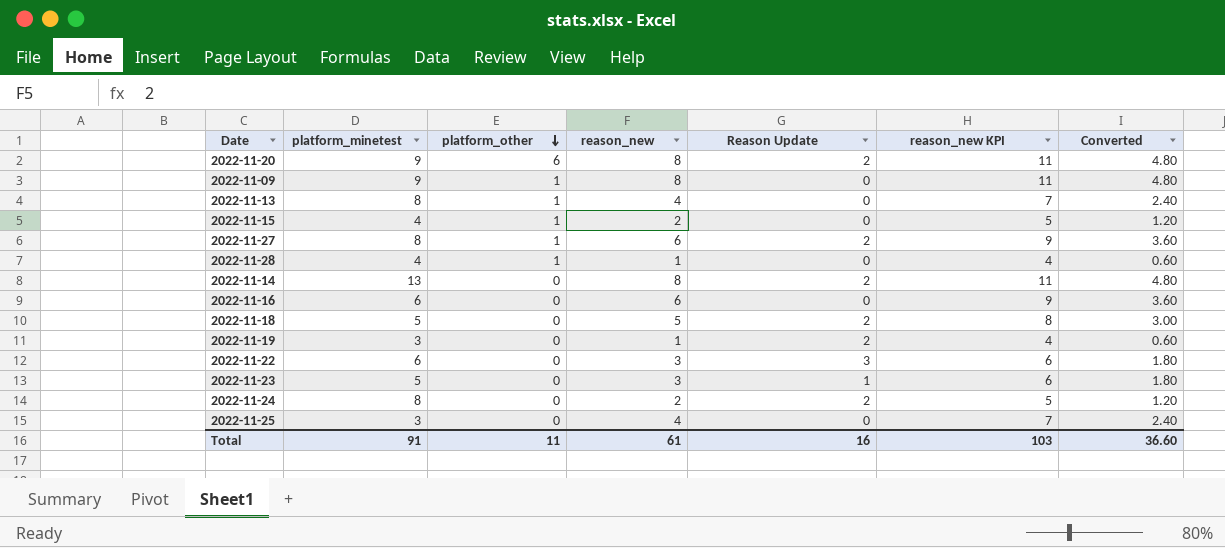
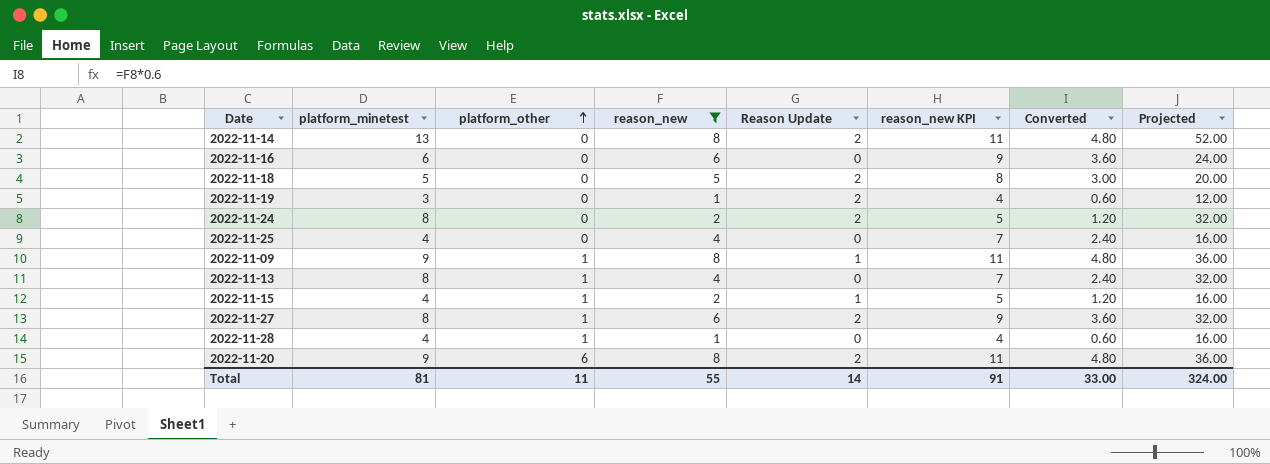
filter: none -> reason_new != 3
row order: platform_other descending -> platform_other ascending
column Projected | formula: none -> [platform_minetest] * 4
2022-11-25 | platform_minetest: 3 -> 4
2022-11-09 | Reason Update: 0 -> 1
2022-11-15 | Reason Update: 0 -> 1
Total | platform_minetest: 91 -> 81
Total | reason_new: 61 -> 55
Total | Reason Update: 16 -> 14
Total | reason_new KPI: 103 -> 91
Total | Converted: 36.60 -> 33.00

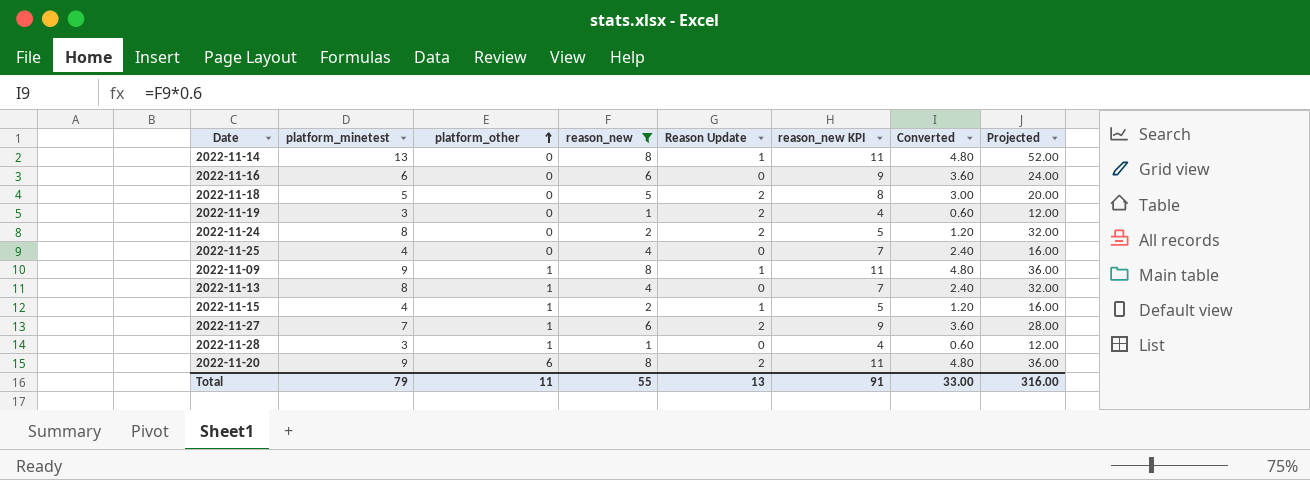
2022-11-14 | Reason Update: 2 -> 1
2022-11-27 | platform_minetest: 8 -> 7
2022-11-27 | Projected: 32.00 -> 28.00
2022-11-28 | platform_minetest: 4 -> 3
2022-11-28 | Projected: 16.00 -> 12.00
Total | platform_minetest: 81 -> 79
Total | Reason Update: 14 -> 13
Total | Projected: 324.00 -> 316.00

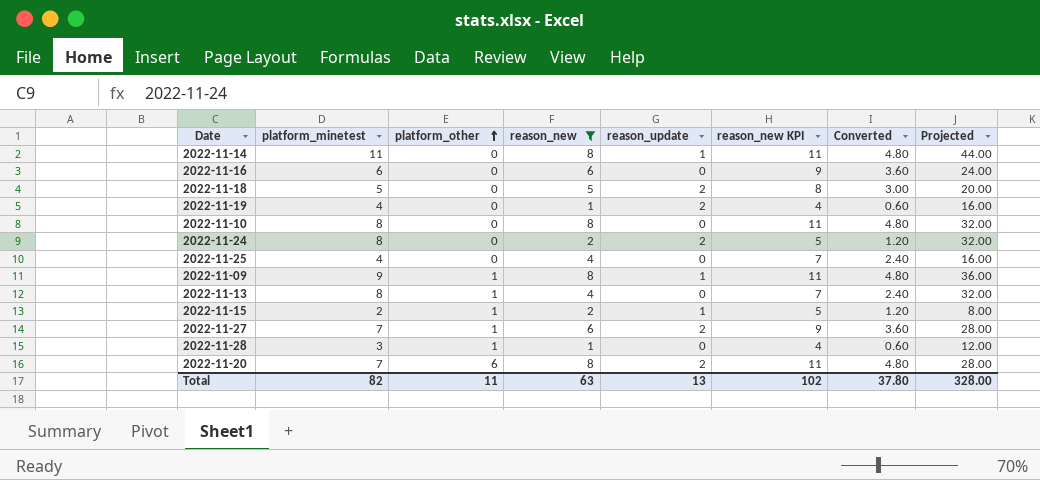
column name: Reason Update -> reason_update
2022-11-14 | platform_minetest: 13 -> 11
2022-11-14 | Projected: 52.00 -> 44.00
2022-11-19 | platform_minetest: 3 -> 4
2022-11-19 | Projected: 12.00 -> 16.00
row 2022-11-10: none -> 8 | 0 | 8 | 0 | 11 | 4.80 | 32.00
2022-11-15 | platform_minetest: 4 -> 2
2022-11-15 | Projected: 16.00 -> 8.00
2022-11-20 | platform_minetest: 9 -> 7
2022-11-20 | Projected: 36.00 -> 28.00
Total | platform_minetest: 79 -> 82
Total | reason_new: 55 -> 63
Total | reason_new KPI: 91 -> 102
Total | Converted: 33.00 -> 37.80
Total | Projected: 316.00 -> 328.00

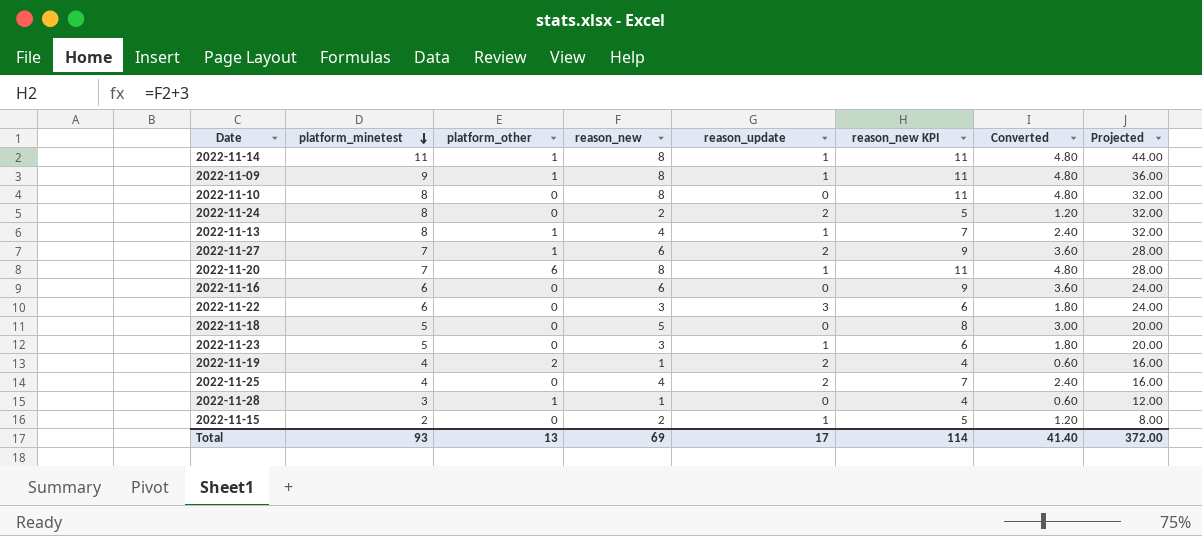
filter: reason_new != 3 -> none
row order: platform_other ascending -> platform_minetest descending
2022-11-14 | platform_other: 0 -> 1
2022-11-13 | reason_update: 0 -> 1
2022-11-20 | reason_update: 2 -> 1
2022-11-18 | reason_update: 2 -> 0
2022-11-19 | platform_other: 0 -> 2
2022-11-25 | reason_update: 0 -> 2
2022-11-15 | platform_other: 1 -> 0
Total | platform_minetest: 82 -> 93
Total | platform_other: 11 -> 13
Total | reason_new: 63 -> 69
Total | reason_update: 13 -> 17
Total | reason_new KPI: 102 -> 114
Total | Converted: 37.80 -> 41.40
Total | Projected: 328.00 -> 372.00

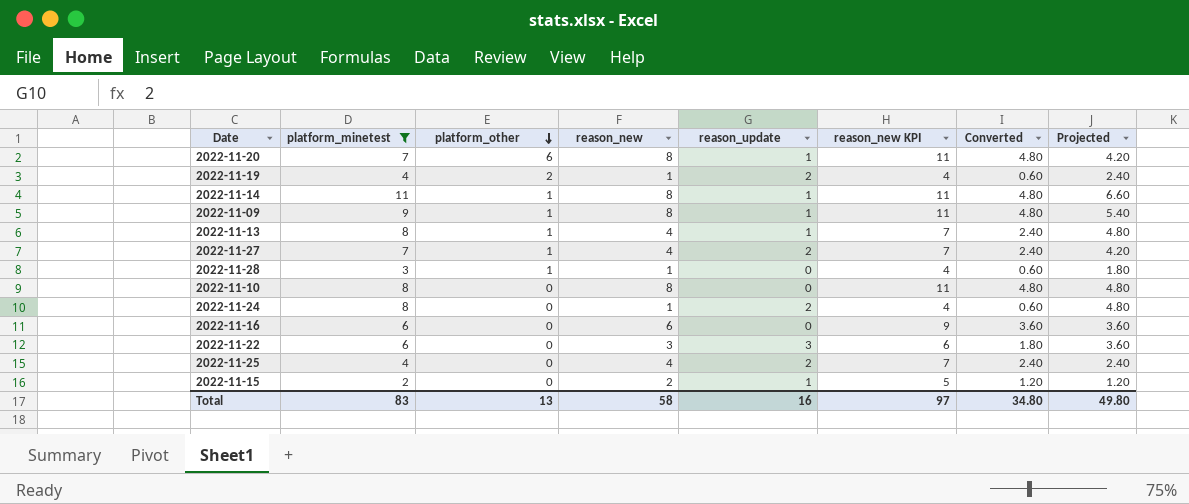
filter: none -> platform_minetest != 5
row order: platform_minetest descending -> platform_other descending
column Projected | formula: [platform_minetest] * 4 -> [platform_minetest] * 0.6
2022-11-27 | reason_new: 6 -> 4
2022-11-27 | reason_new KPI: 9 -> 7
2022-11-27 | Converted: 3.60 -> 2.40
2022-11-24 | reason_new: 2 -> 1
2022-11-24 | reason_new KPI: 5 -> 4
2022-11-24 | Converted: 1.20 -> 0.60
Total | platform_minetest: 93 -> 83
Total | reason_new: 69 -> 58
Total | reason_update: 17 -> 16
Total | reason_new KPI: 114 -> 97
Total | Converted: 41.40 -> 34.80
Total | Projected: 372.00 -> 49.80

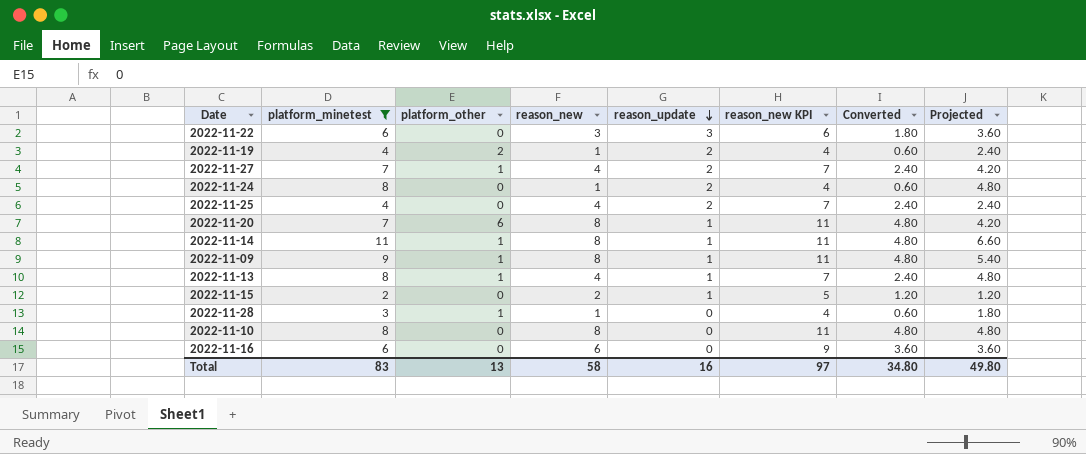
row order: platform_other descending -> reason_update descending

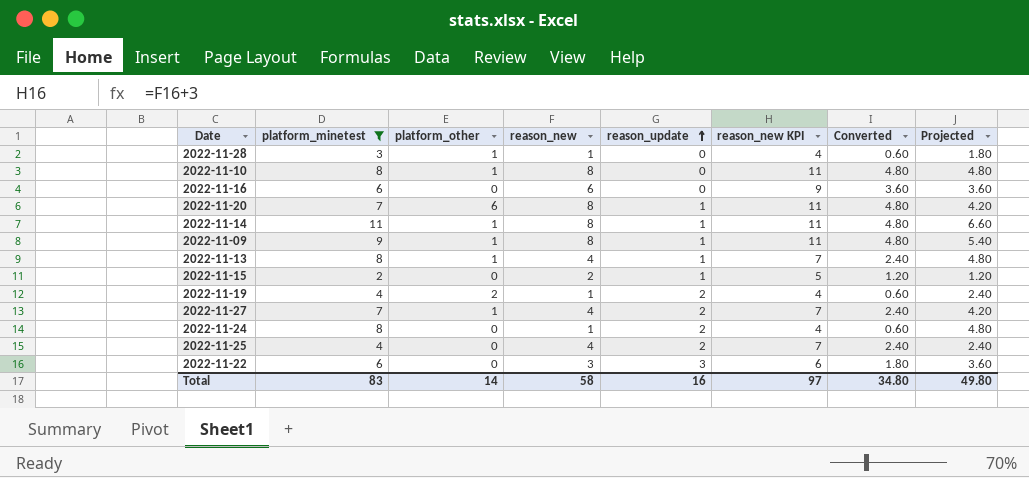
row order: reason_update descending -> reason_update ascending
2022-11-10 | platform_other: 0 -> 1
Total | platform_other: 13 -> 14

